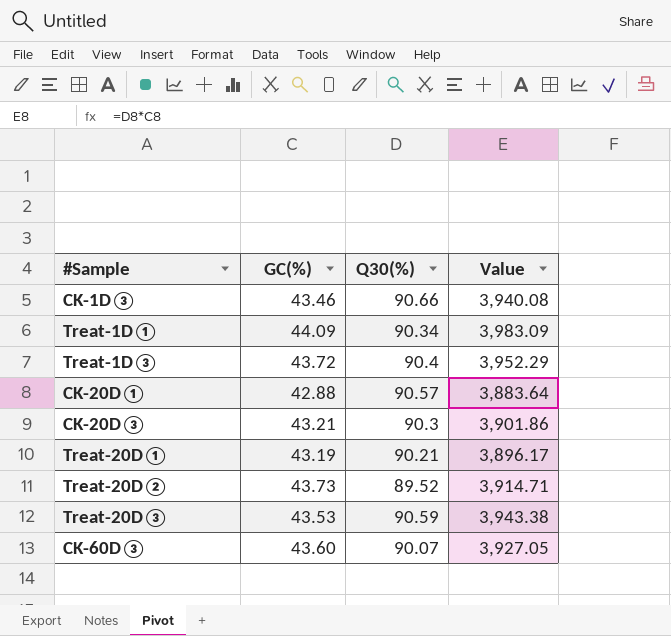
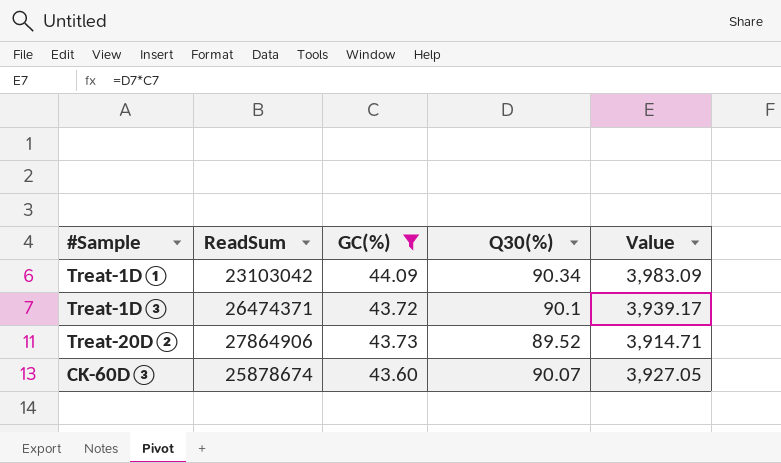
filter: none -> GC(%) >= 43.60
column ReadSum | position: none -> 2
Treat-1D③ | Q30(%): 90.4 -> 90.1
Treat-1D③ | Value: 3,952.29 -> 3,939.17

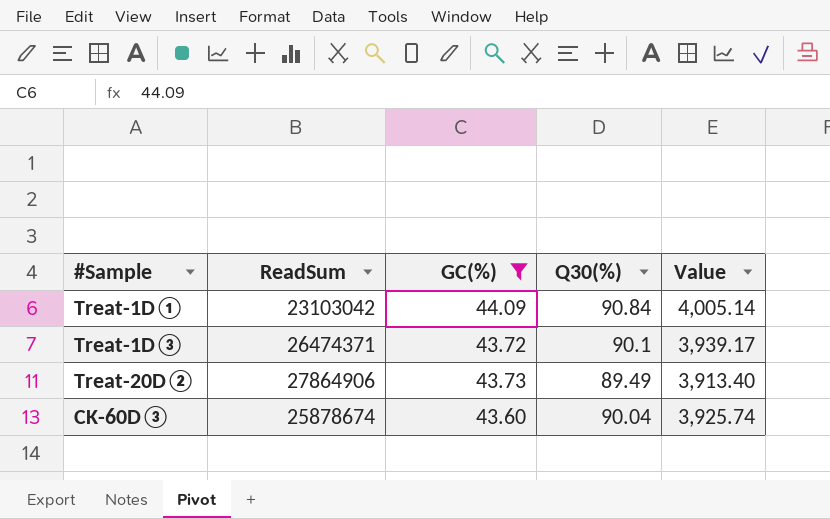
Treat-1D① | Q30(%): 90.34 -> 90.84
Treat-1D① | Value: 3,983.09 -> 4,005.14
Treat-20D② | Q30(%): 89.52 -> 89.49
Treat-20D② | Value: 3,914.71 -> 3,913.40
CK-60D③ | Q30(%): 90.07 -> 90.04
CK-60D③ | Value: 3,927.05 -> 3,925.74

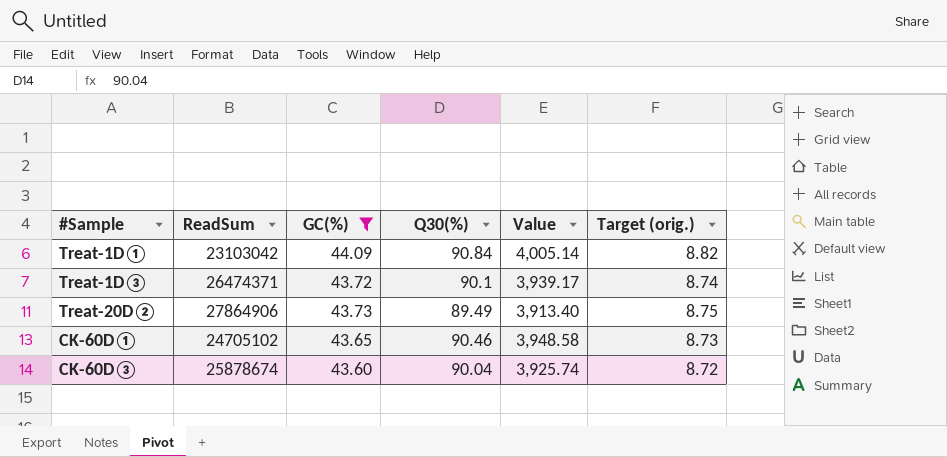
column Target (orig.) | formula: none -> [GC(%)] * 0.2
row CK-60D①: none -> 24705102 | 43.65 | 90.46 | 3,948.58 | 8.73

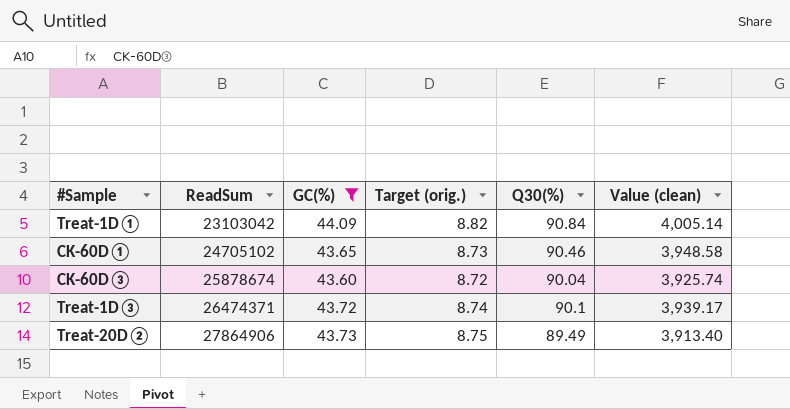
row order: none -> ReadSum ascending
column Target (orig.) | position: 6 -> 4
column name: Value -> Value (clean)

